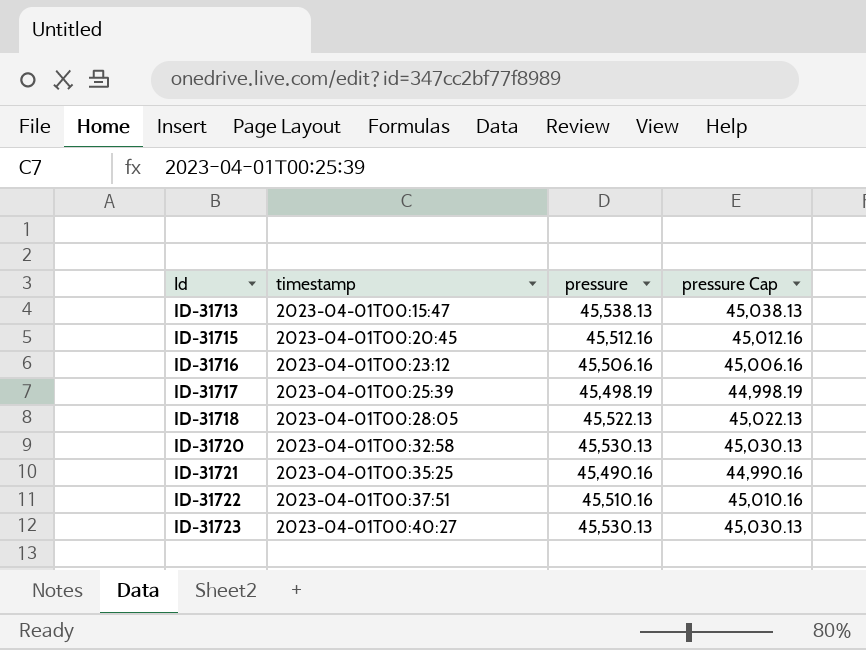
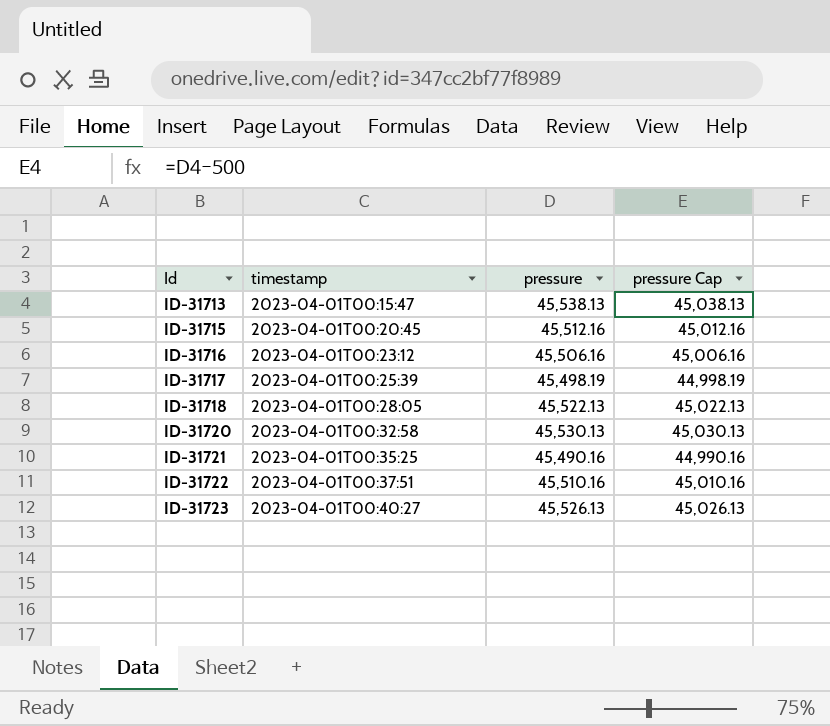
ID-31723 | pressure: 45,530.13 -> 45,526.13
ID-31723 | pressure Cap: 45,030.13 -> 45,026.13

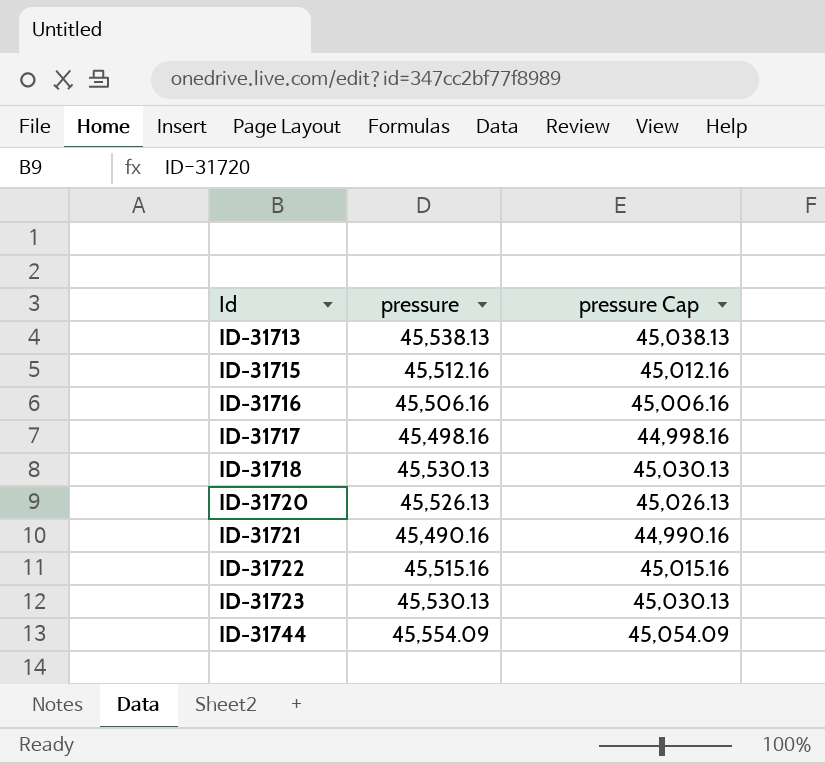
column timestamp | position: 2 -> none
ID-31717 | pressure: 45,498.19 -> 45,498.16
ID-31717 | pressure Cap: 44,998.19 -> 44,998.16
ID-31718 | pressure: 45,522.13 -> 45,530.13
ID-31718 | pressure Cap: 45,022.13 -> 45,030.13
ID-31720 | pressure: 45,530.13 -> 45,526.13
ID-31720 | pressure Cap: 45,030.13 -> 45,026.13
ID-31722 | pressure: 45,510.16 -> 45,515.16
ID-31722 | pressure Cap: 45,010.16 -> 45,015.16
ID-31723 | pressure: 45,526.13 -> 45,530.13
ID-31723 | pressure Cap: 45,026.13 -> 45,030.13
row ID-31744: none -> 45,554.09 | 45,054.09

